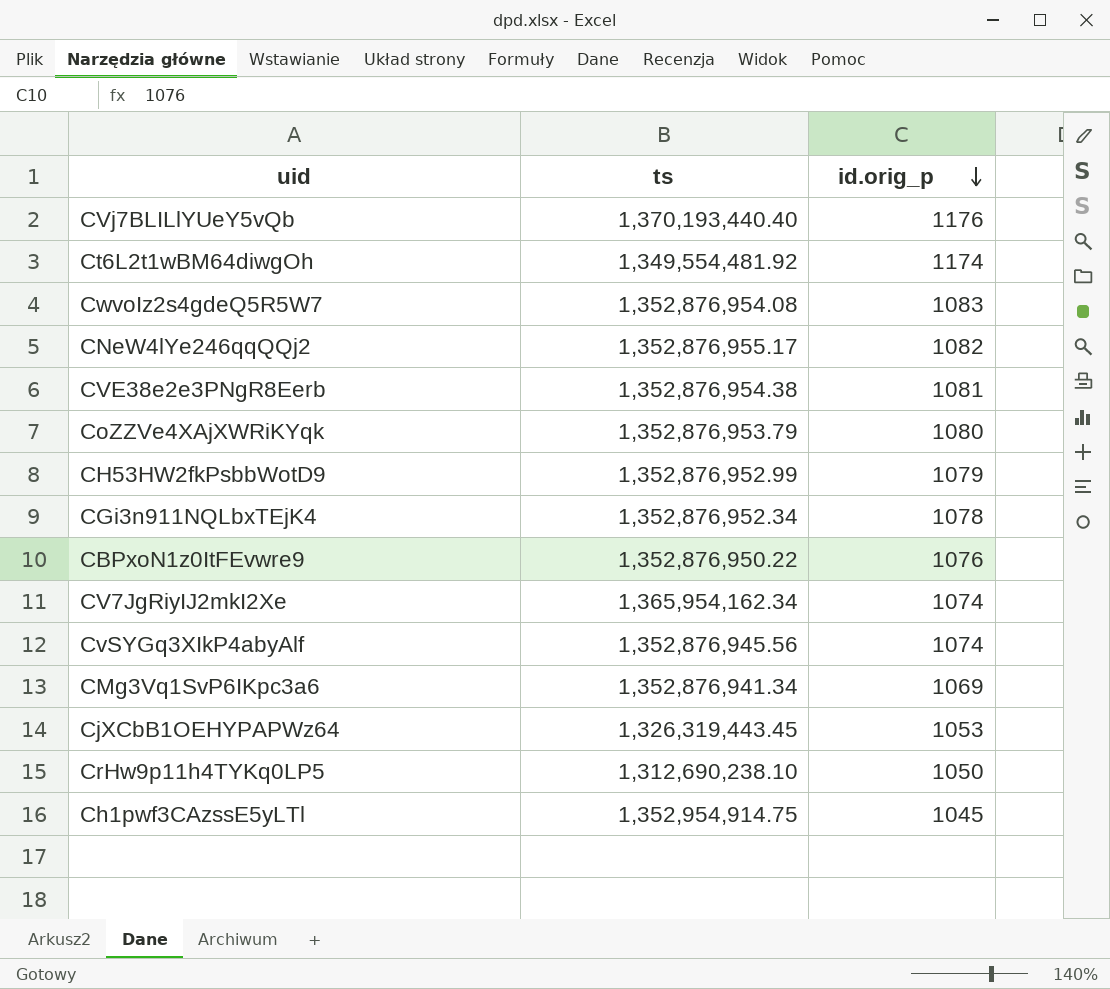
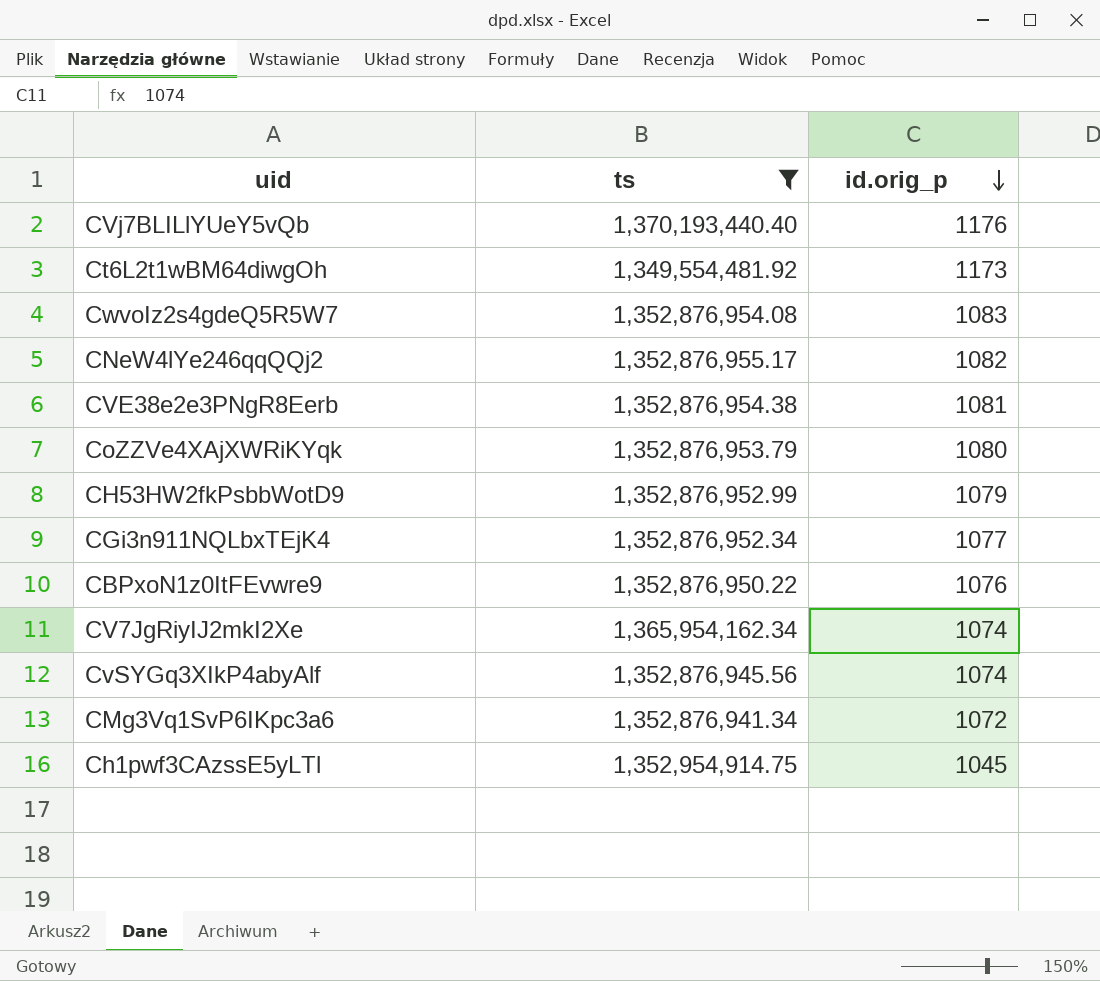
filter: none -> ts >= 1,349,554,481.92
Ct6L2t1wBM64diwgOh | id.orig_p: 1174 -> 1173
CGi3n911NQLbxTEjK4 | id.orig_p: 1078 -> 1077
CMg3Vq1SvP6IKpc3a6 | id.orig_p: 1069 -> 1072

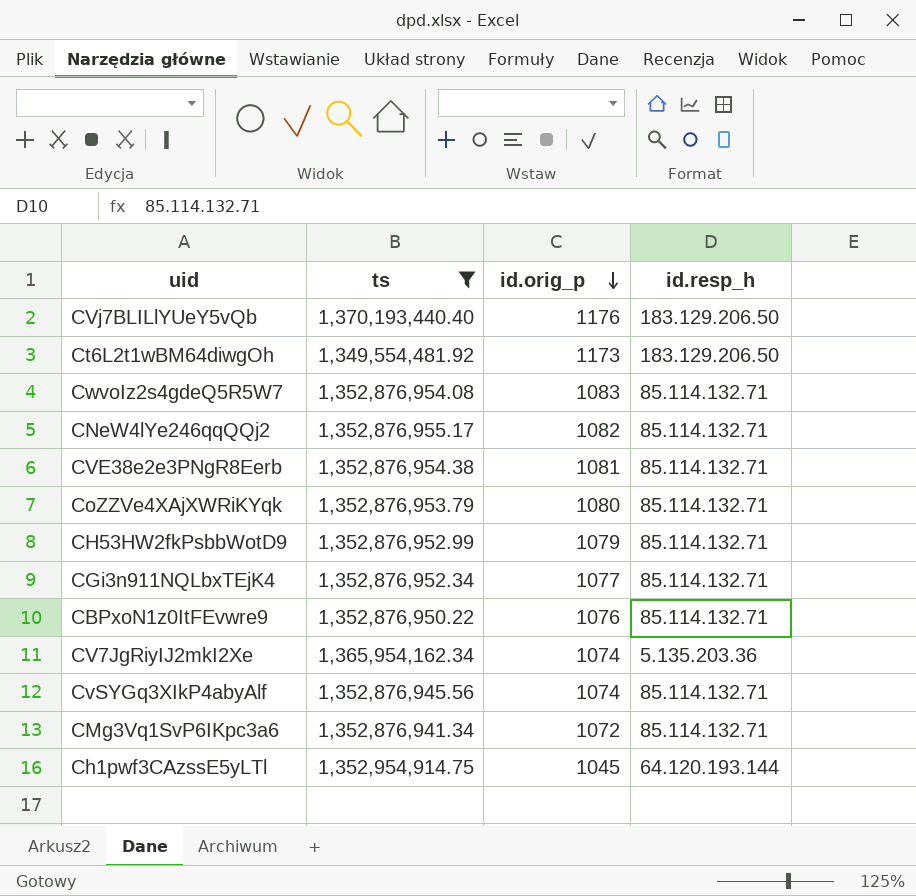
column id.resp_h | position: none -> 4

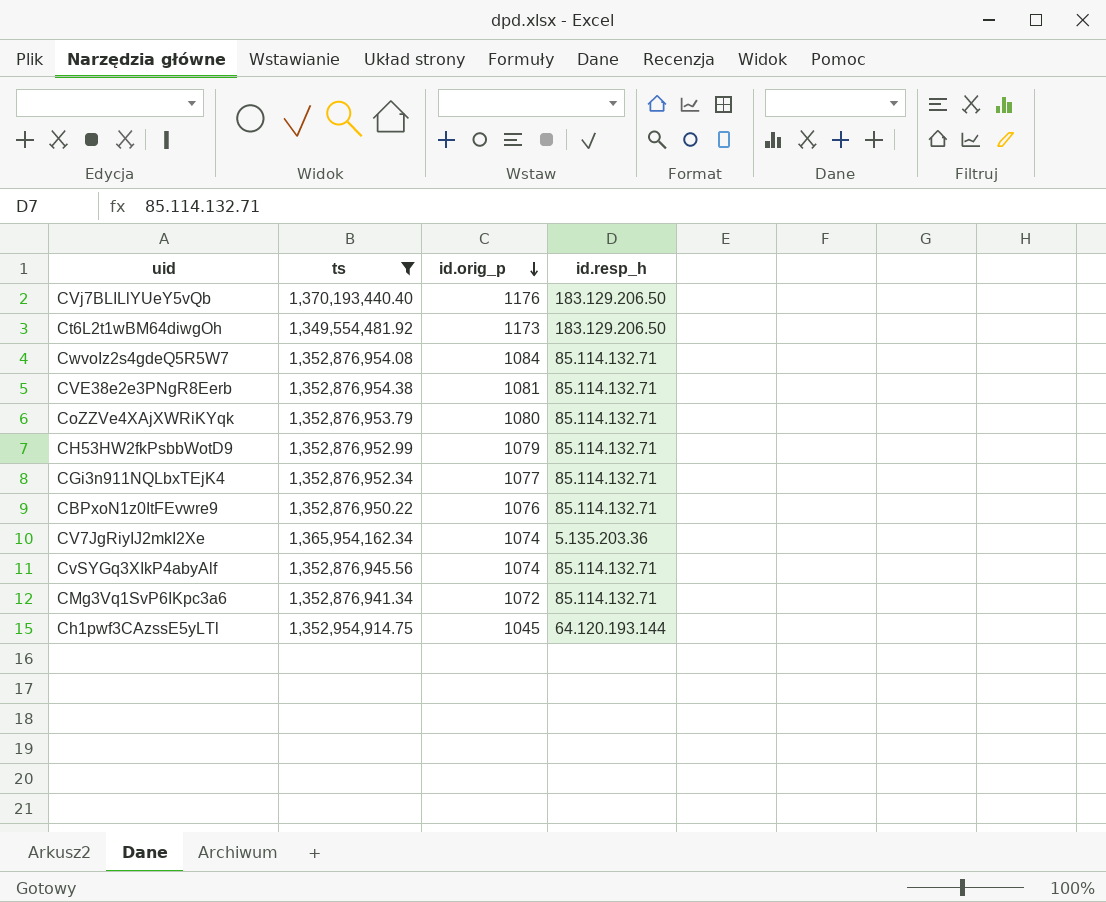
row CNeW4lYe246qqQQj2: 1,352,876,955.17 | 1082 | 85.114.132.71 -> none
CwvoIz2s4gdeQ5R5W7 | id.orig_p: 1083 -> 1084

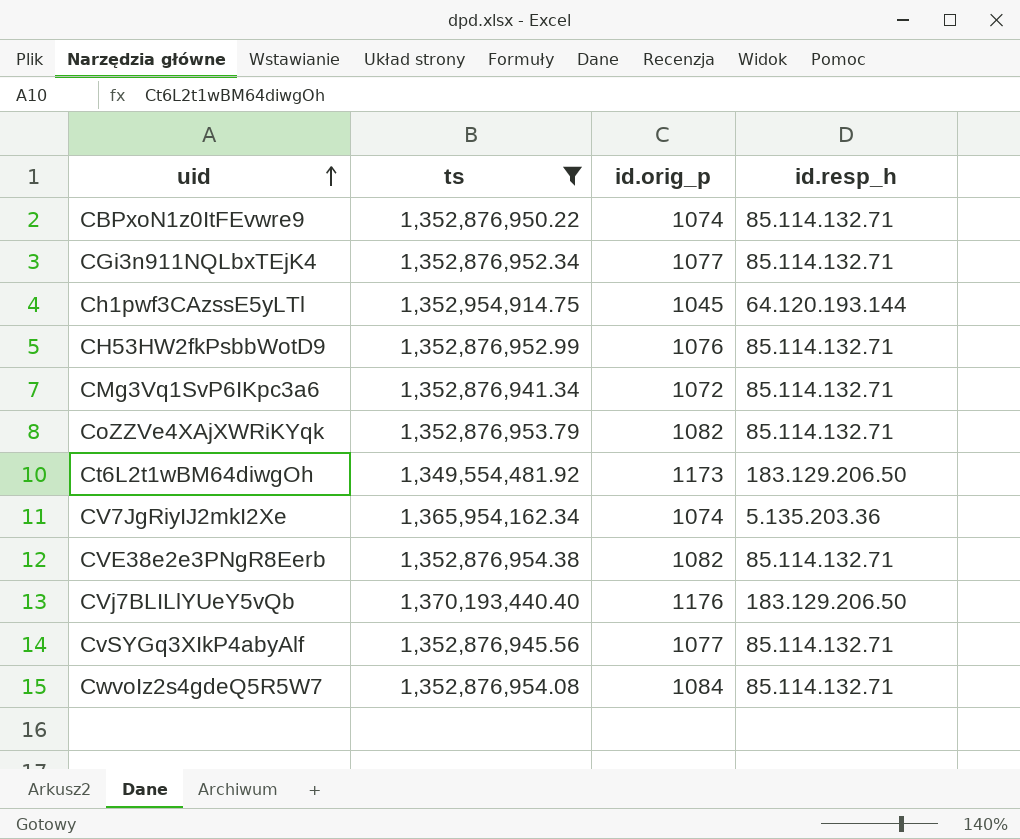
row order: id.orig_p descending -> uid ascending
CBPxoN1z0ItFEvwre9 | id.orig_p: 1076 -> 1074
CH53HW2fkPsbbWotD9 | id.orig_p: 1079 -> 1076
CoZZVe4XAjXWRiKYqk | id.orig_p: 1080 -> 1082
CVE38e2e3PNgR8Eerb | id.orig_p: 1081 -> 1082
CvSYGq3XIkP4abyAlf | id.orig_p: 1074 -> 1077

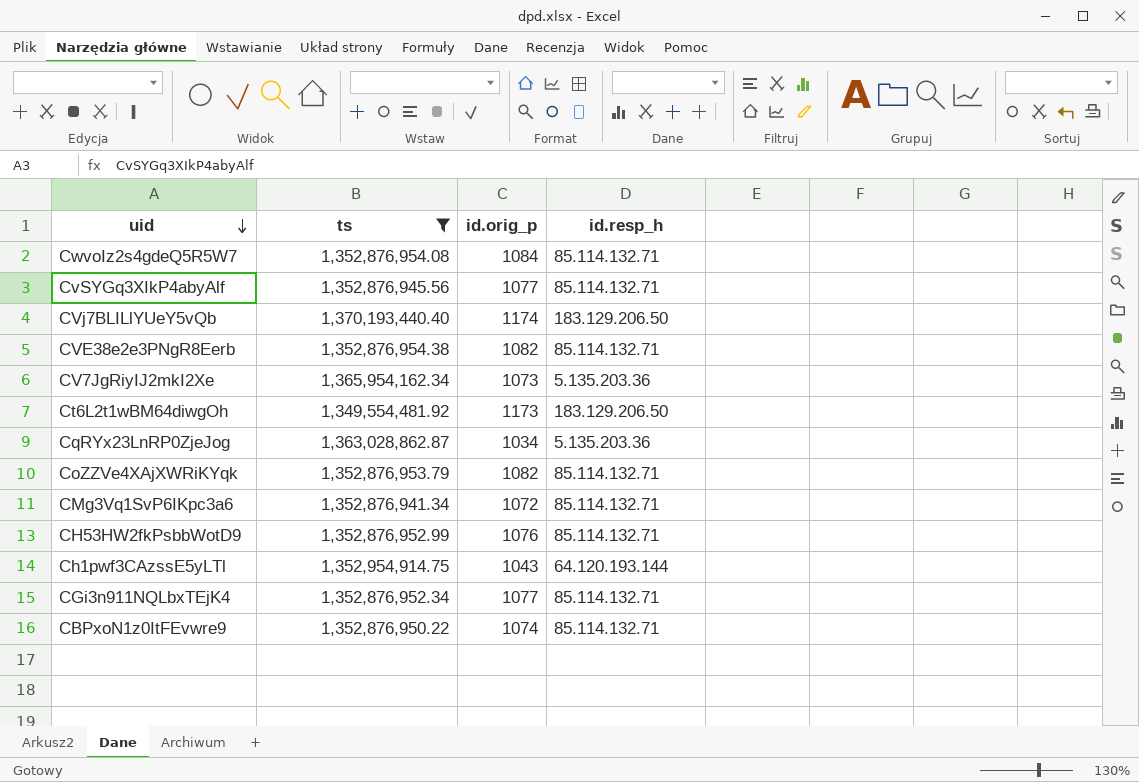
row order: uid ascending -> uid descending
CVj7BLILlYUeY5vQb | id.orig_p: 1176 -> 1174
CV7JgRiyIJ2mkI2Xe | id.orig_p: 1074 -> 1073
row CqRYx23LnRP0ZjeJog: none -> 1,363,028,862.87 | 1034 | 5.135.203.36
Ch1pwf3CAzssE5yLTl | id.orig_p: 1045 -> 1043

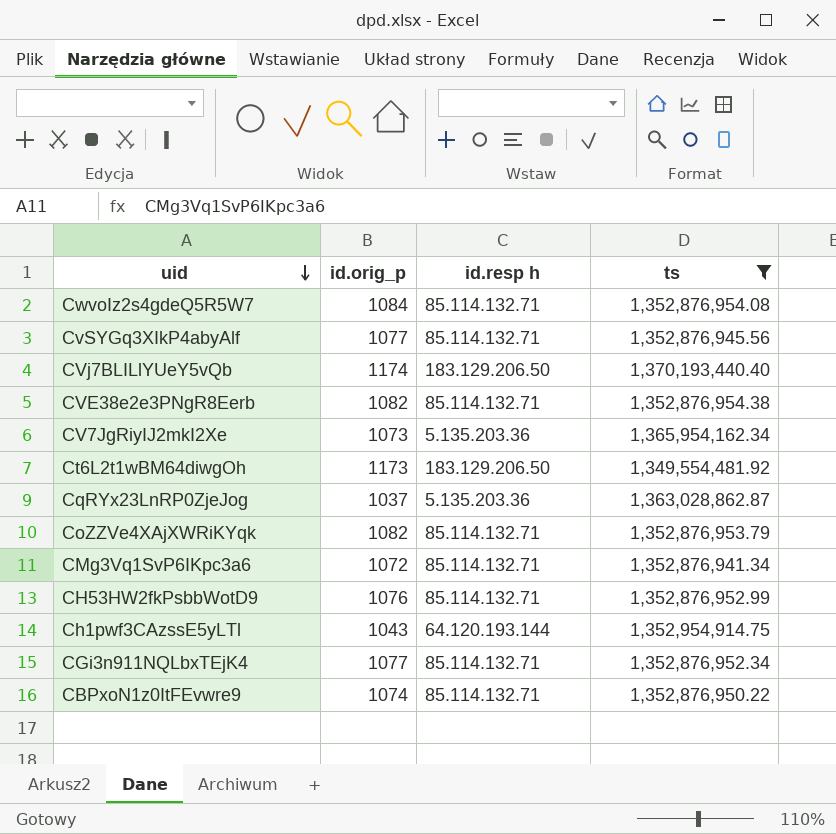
column name: id.resp_h -> id.resp h
column ts | position: 2 -> 4
CqRYx23LnRP0ZjeJog | id.orig_p: 1034 -> 1037

